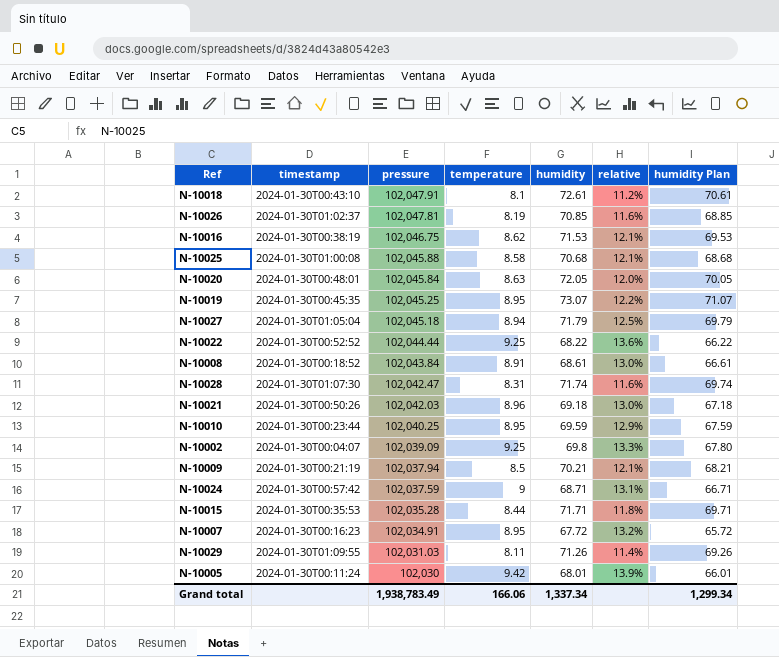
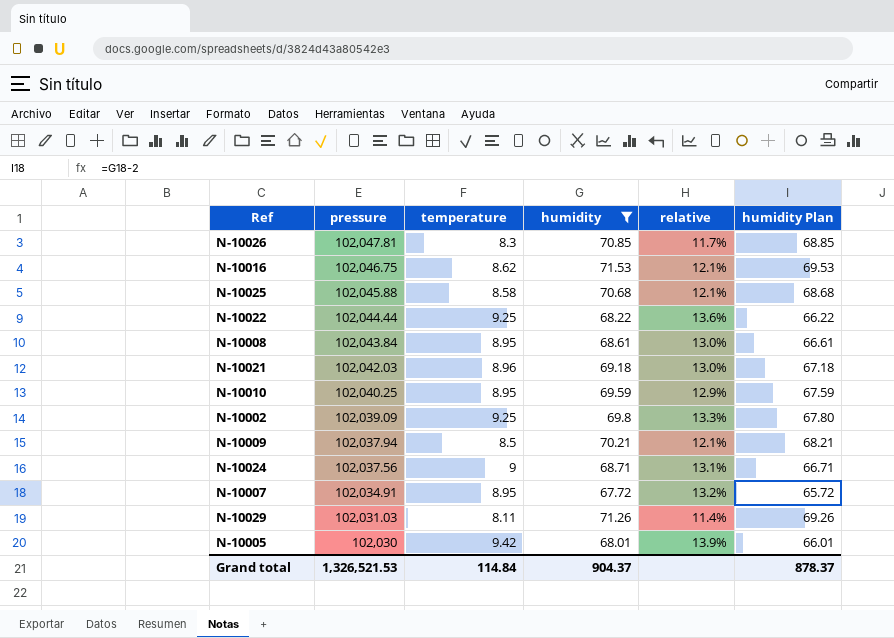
filter: none -> humidity <= 71.53
column timestamp | position: 2 -> none
N-10026 | temperature: 8.19 -> 8.3
N-10026 | relative: 11.6% -> 11.7%
N-10008 | temperature: 8.91 -> 8.95
N-10024 | pressure: 102,037.59 -> 102,037.56
Grand total | pressure: 1,938,783.49 -> 1,326,521.53
Grand total | temperature: 166.06 -> 114.84
Grand total | humidity: 1,337.34 -> 904.37
Grand total | humidity Plan: 1,299.34 -> 878.37

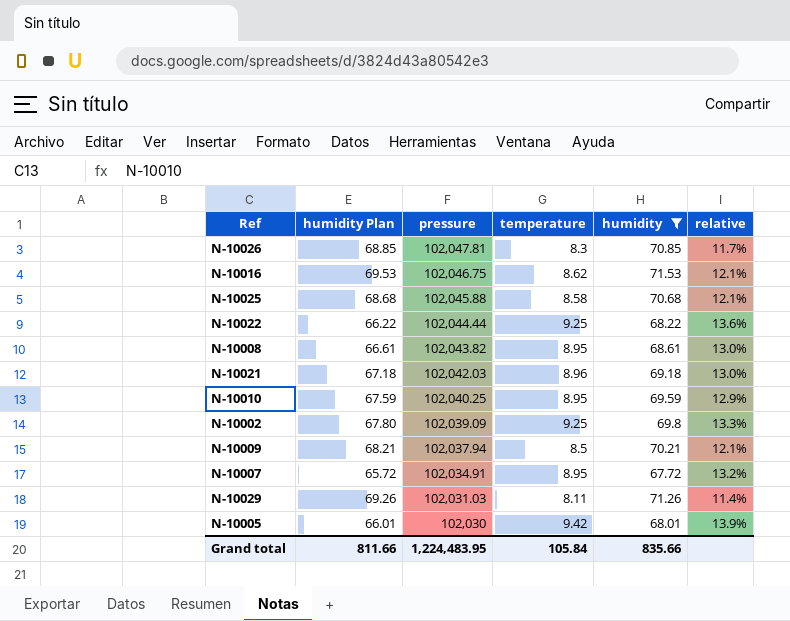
column humidity Plan | position: 6 -> 2
row N-10024: 102,037.56 | 9 | 68.71 | 13.1% | 66.71 -> none
N-10008 | pressure: 102,043.84 -> 102,043.82
Grand total | humidity Plan: 878.37 -> 811.66
Grand total | pressure: 1,326,521.53 -> 1,224,483.95
Grand total | temperature: 114.84 -> 105.84
Grand total | humidity: 904.37 -> 835.66

